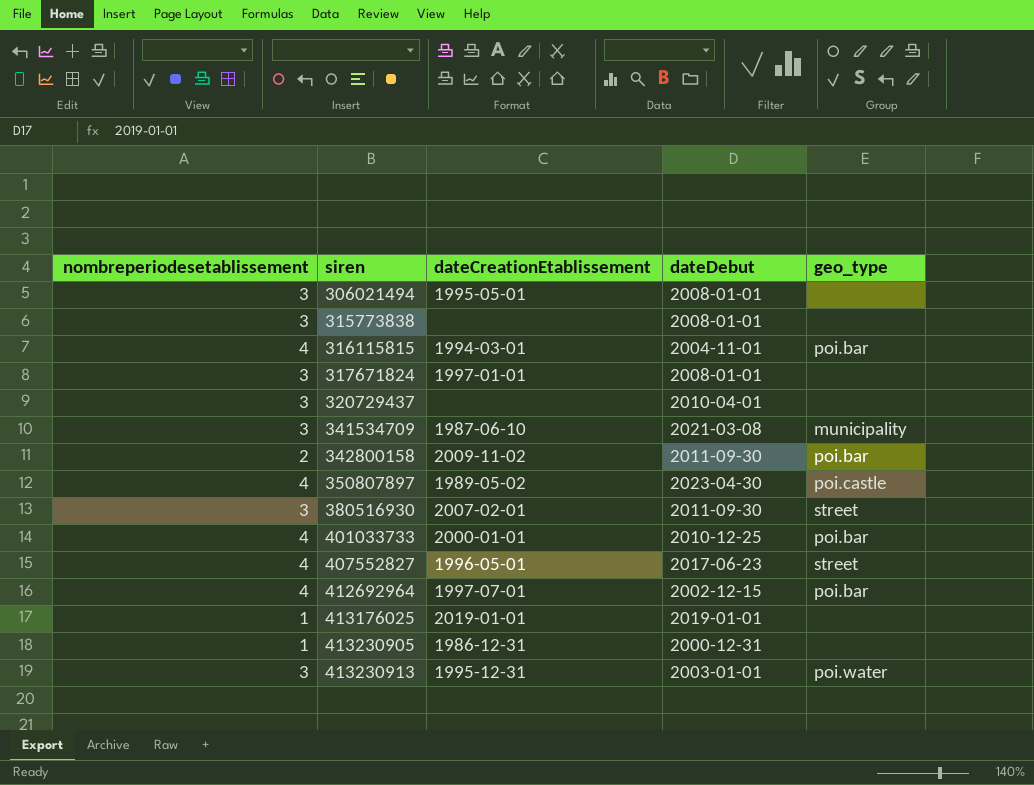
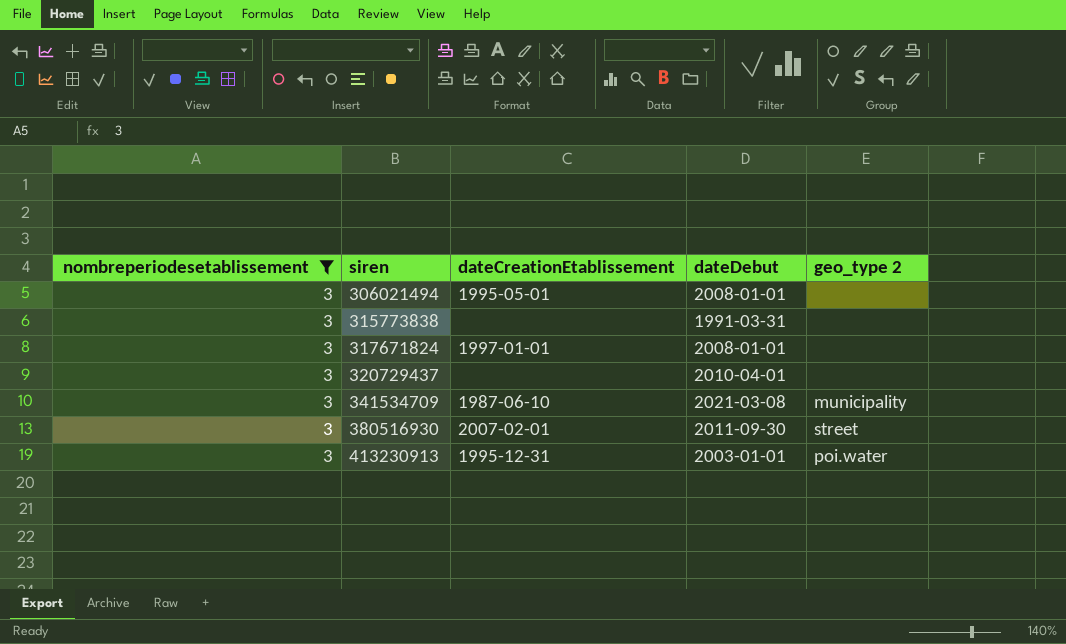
filter: none -> nombreperiodesetablissement = 3
column name: geo_type -> geo_type 2
315773838 | dateDebut: 2008-01-01 -> 1991-03-31

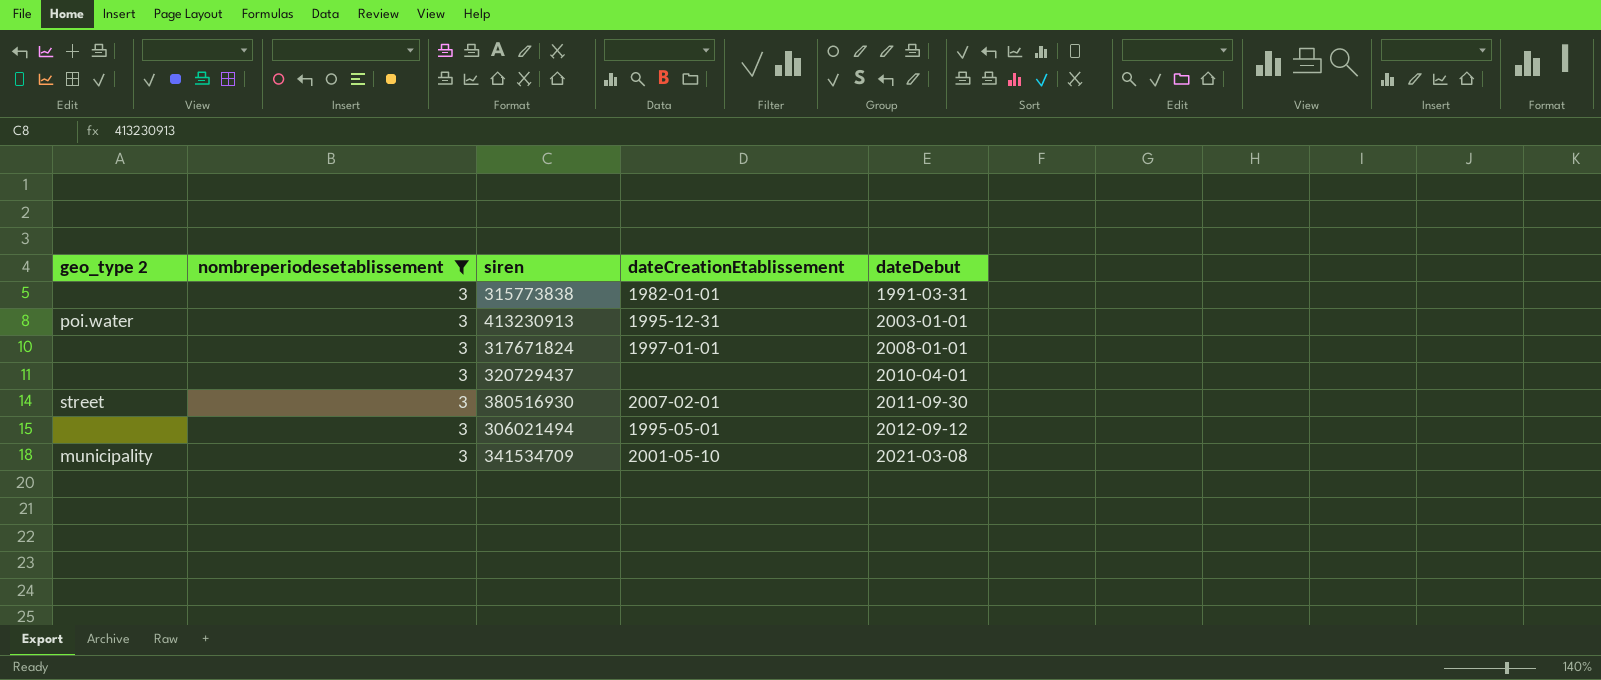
row order: siren ascending -> dateDebut ascending
column geo_type 2 | position: 5 -> 1
315773838 | dateCreationEtablissement: none -> 1982-01-01
306021494 | dateDebut: 2008-01-01 -> 2012-09-12
341534709 | dateCreationEtablissement: 1987-06-10 -> 2001-05-10

